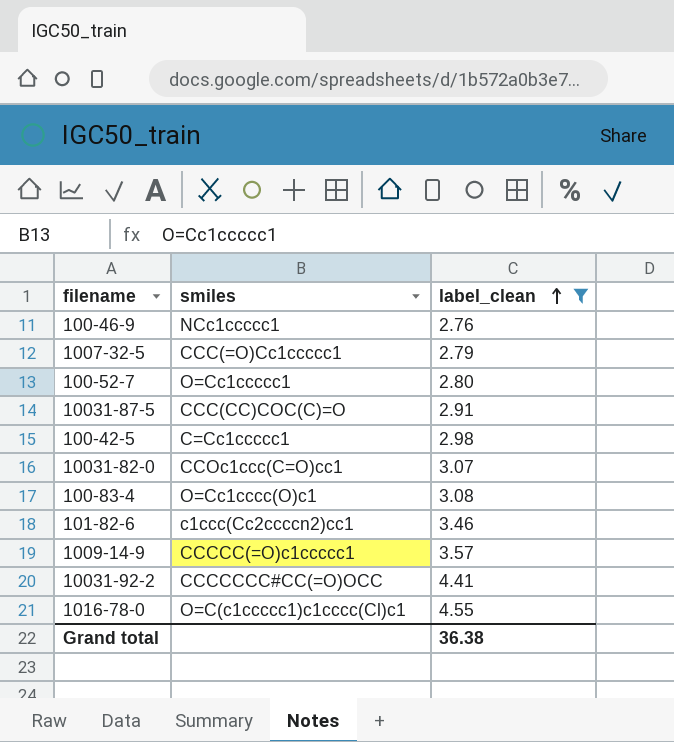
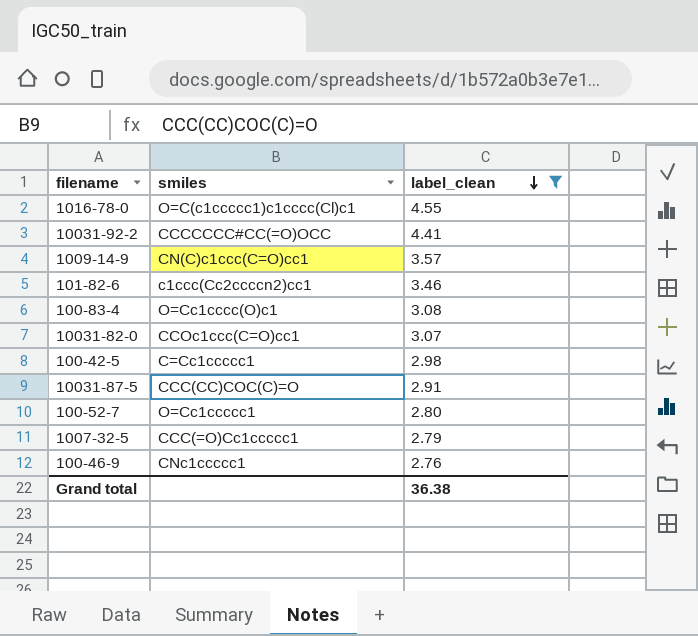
row order: label_clean ascending -> label_clean descending
1009-14-9 | smiles: CCCCC(=O)c1ccccc1 -> CN(C)c1ccc(C=O)cc1
100-46-9 | smiles: NCc1ccccc1 -> CNc1ccccc1

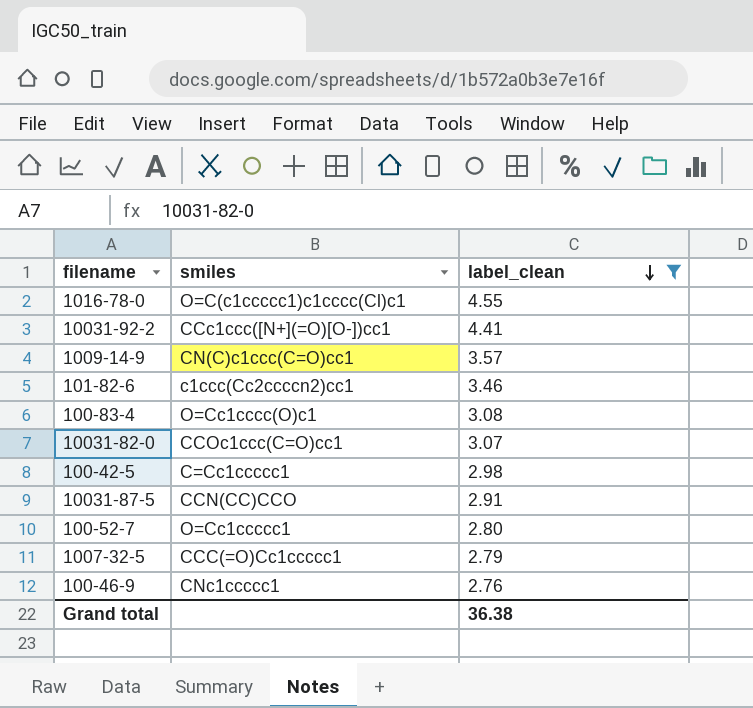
10031-92-2 | smiles: CCCCCCC#CC(=O)OCC -> CCc1ccc([N+](=O)[O-])cc1
10031-87-5 | smiles: CCC(CC)COC(C)=O -> CCN(CC)CCO

